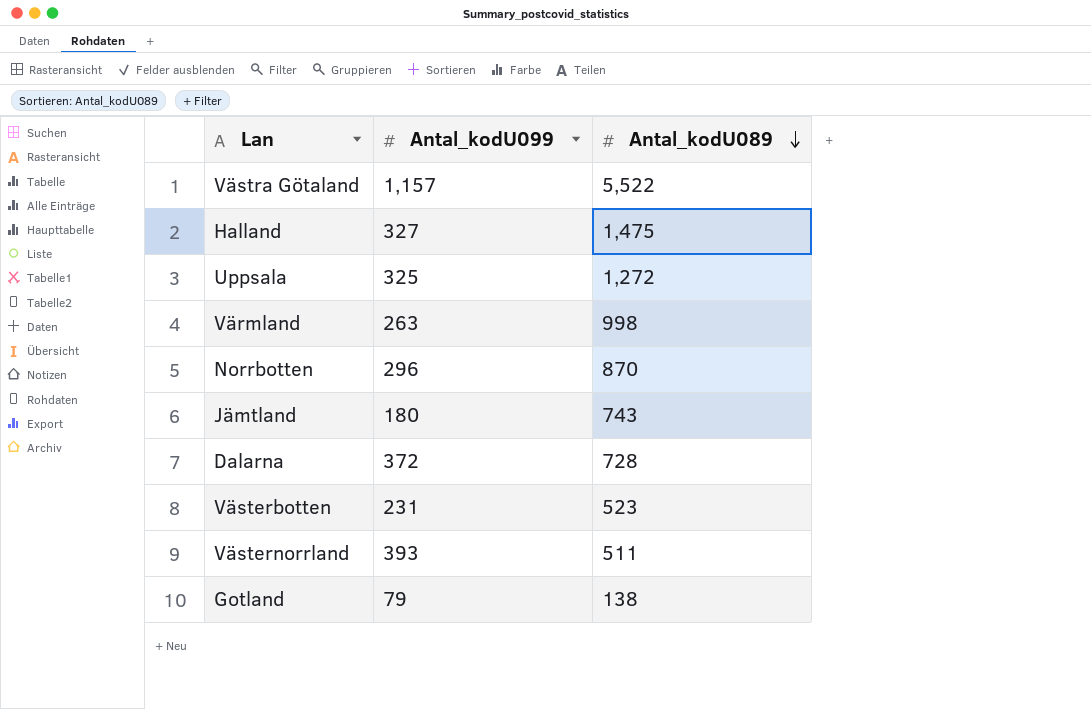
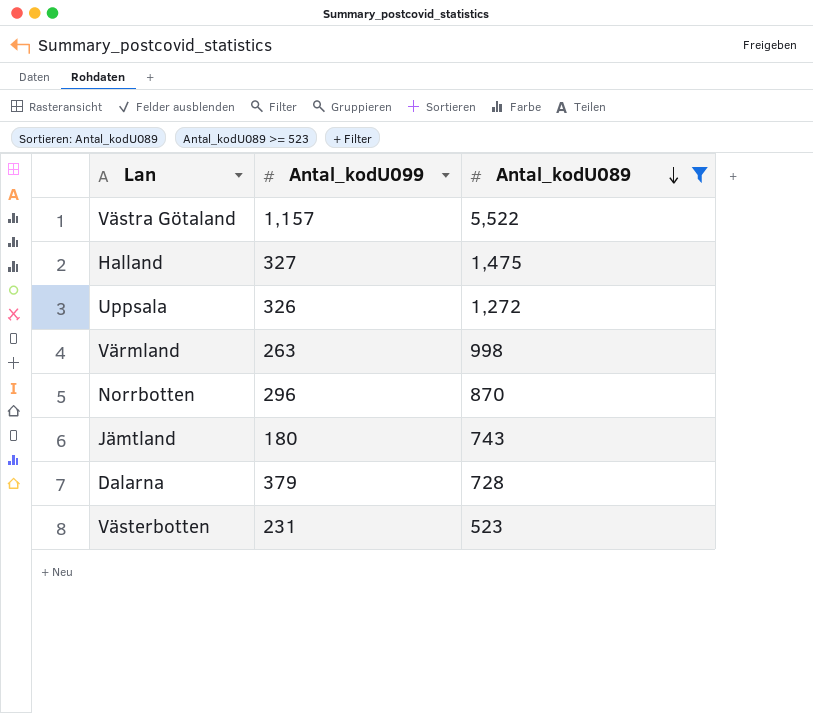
filter: none -> Antal_kodU089 >= 523
Uppsala | Antal_kodU099: 325 -> 326
Dalarna | Antal_kodU099: 372 -> 379

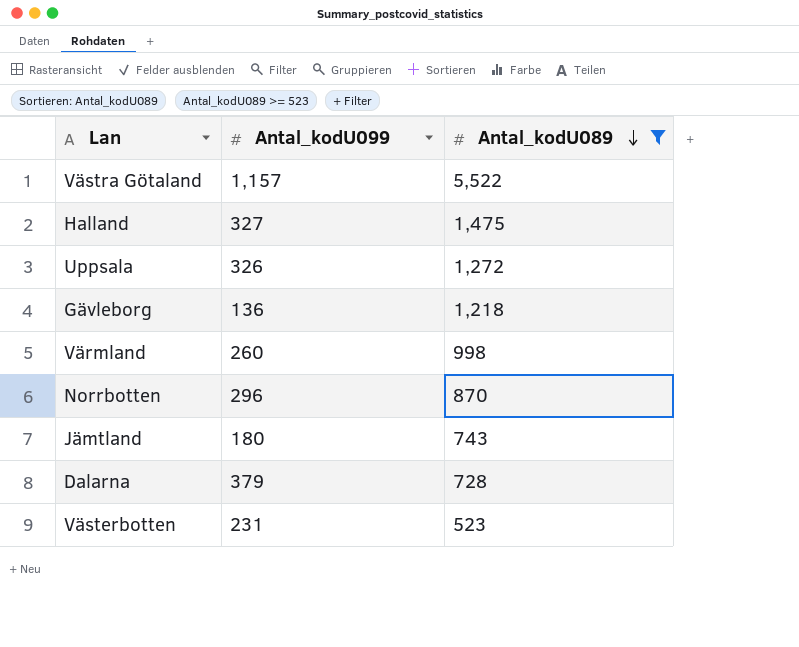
row Gävleborg: none -> 136 | 1,218
Värmland | Antal_kodU099: 263 -> 260

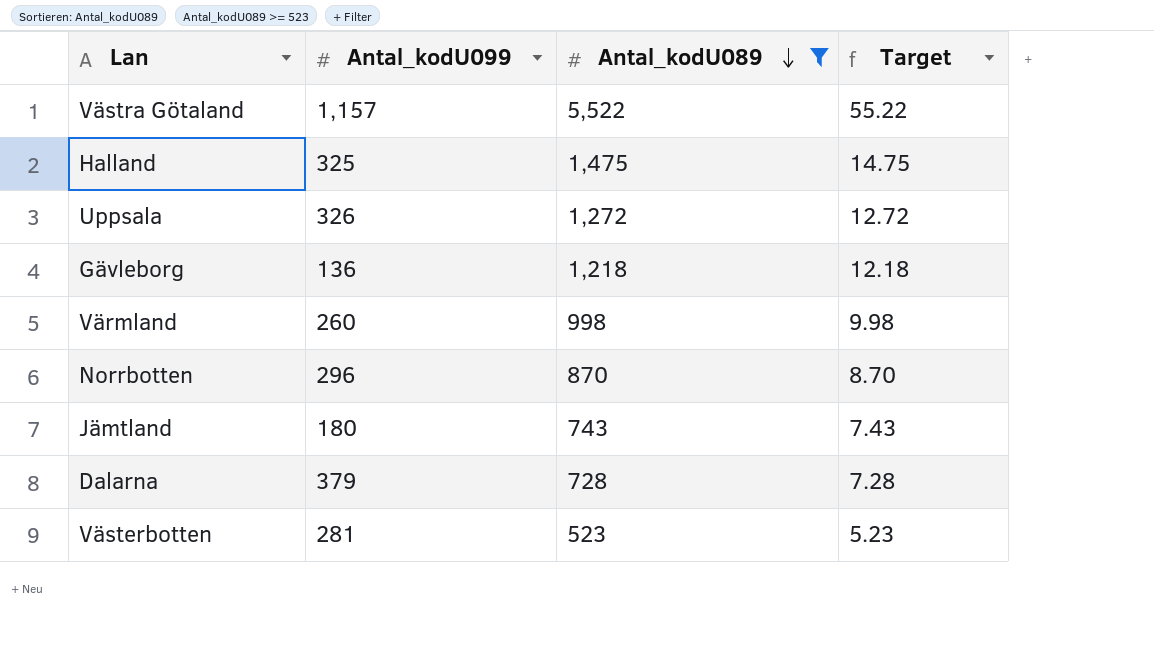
column Target | formula: none -> [Antal_kodU089] * 0.01
Halland | Antal_kodU099: 327 -> 325
Västerbotten | Antal_kodU099: 231 -> 281

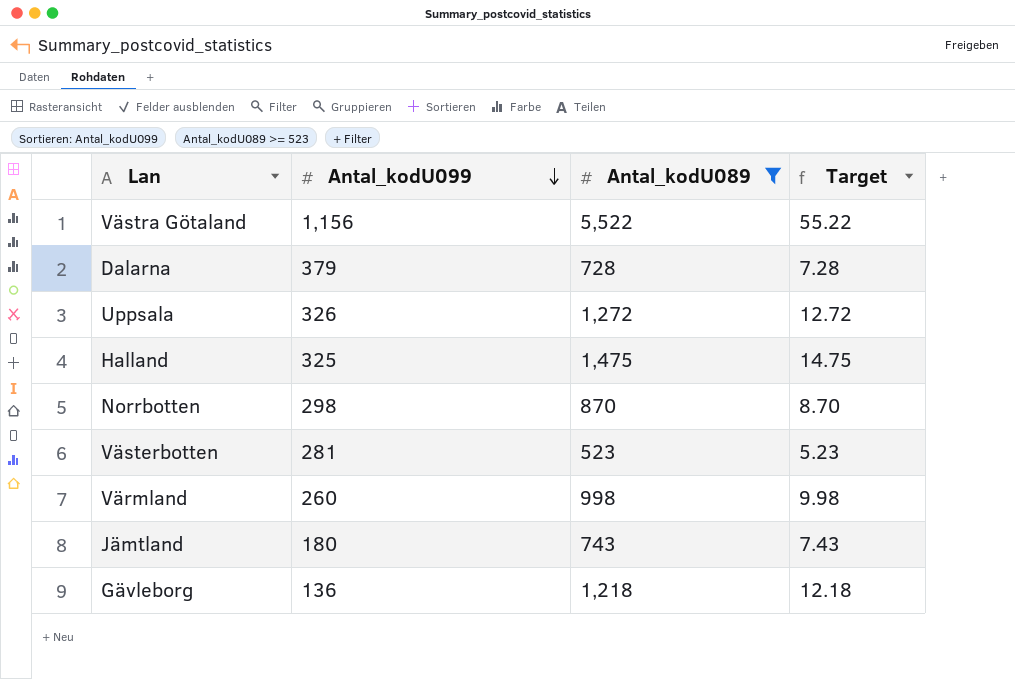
row order: Antal_kodU089 descending -> Antal_kodU099 descending
Västra Götaland | Antal_kodU099: 1,157 -> 1,156
Norrbotten | Antal_kodU099: 296 -> 298

